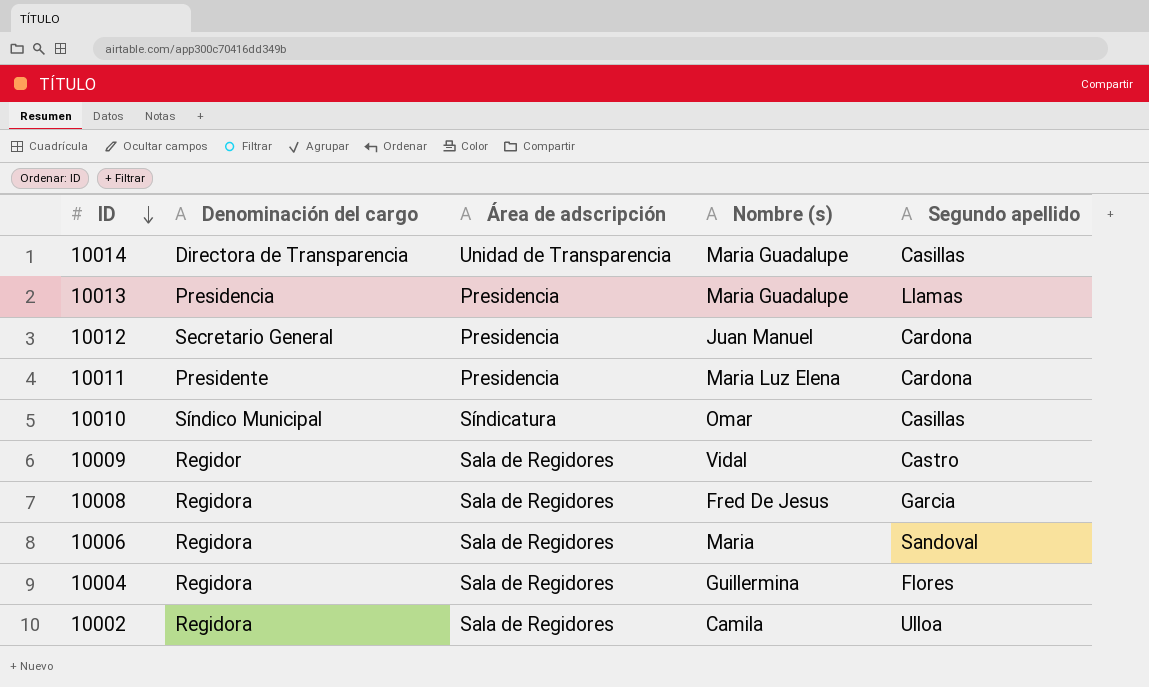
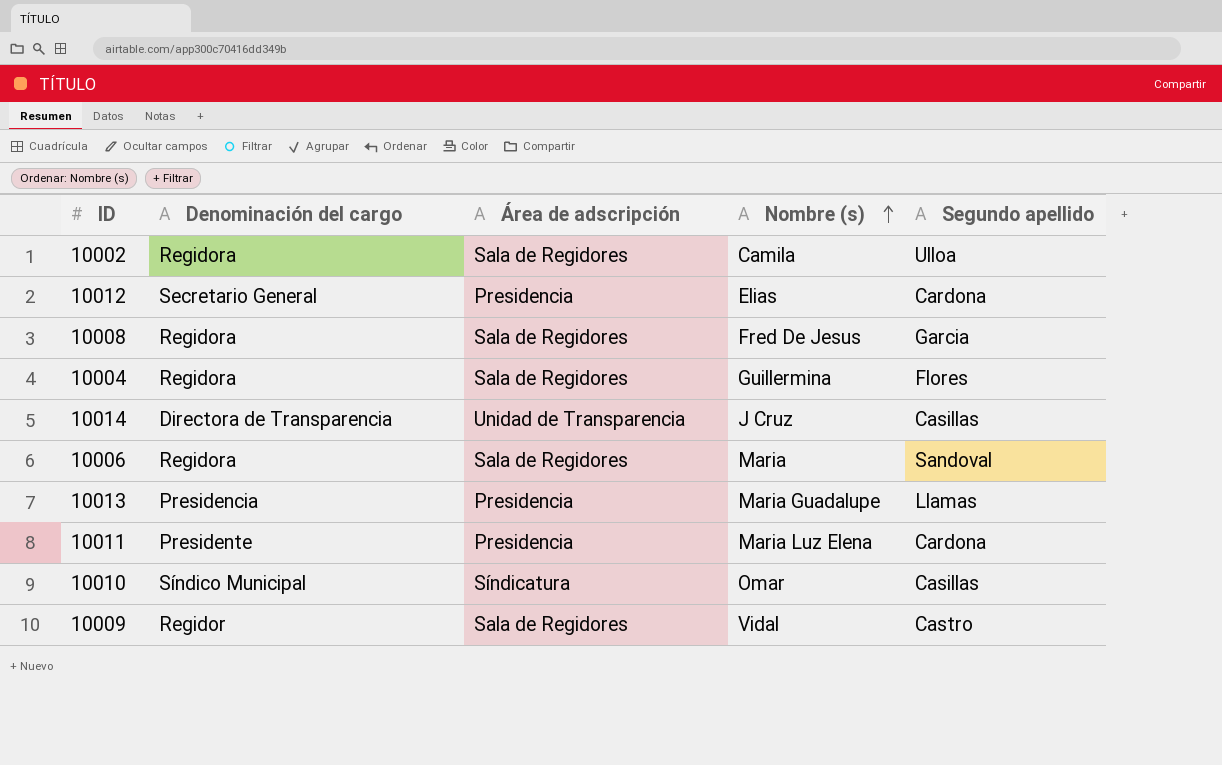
row order: ID descending -> Nombre (s) ascending
10012 | Nombre (s): Juan Manuel -> Elias
10014 | Nombre (s): Maria Guadalupe -> J Cruz

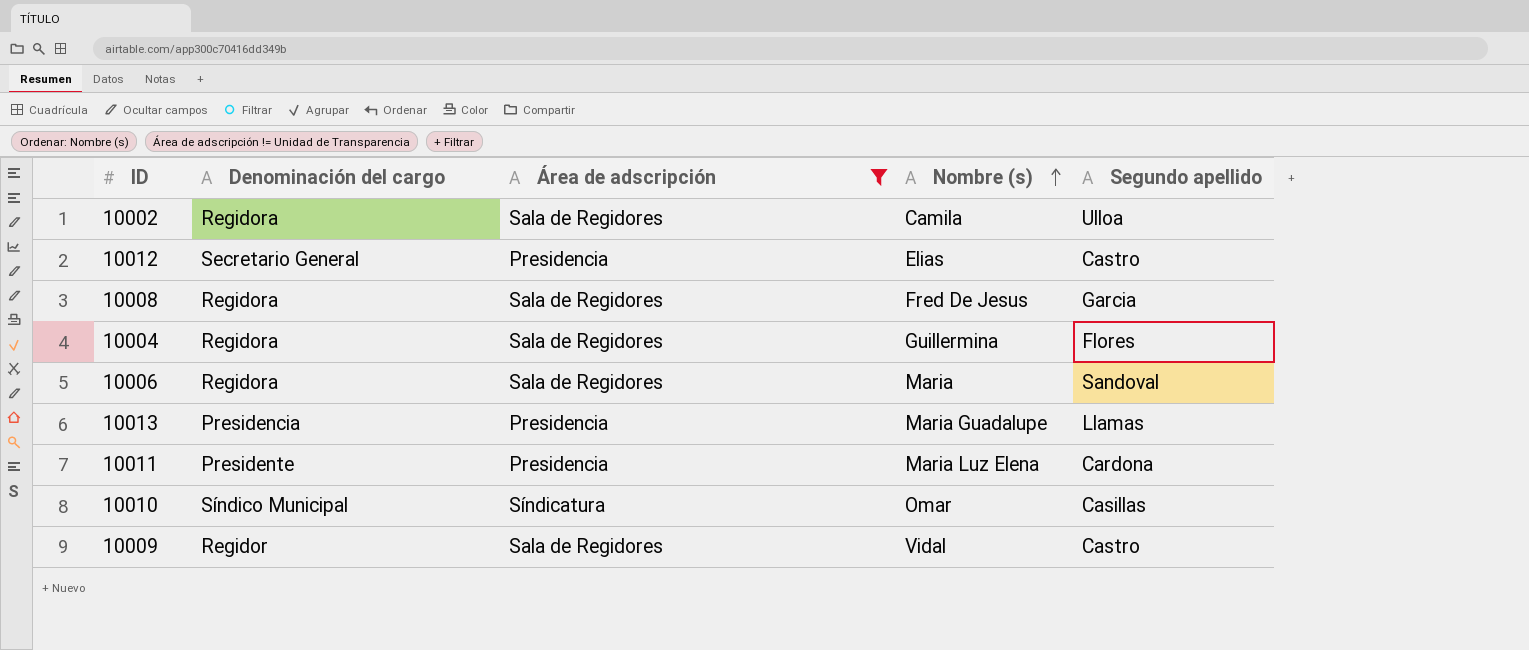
filter: none -> Área de adscripción != Unidad de Transparencia
10012 | Segundo apellido: Cardona -> Castro

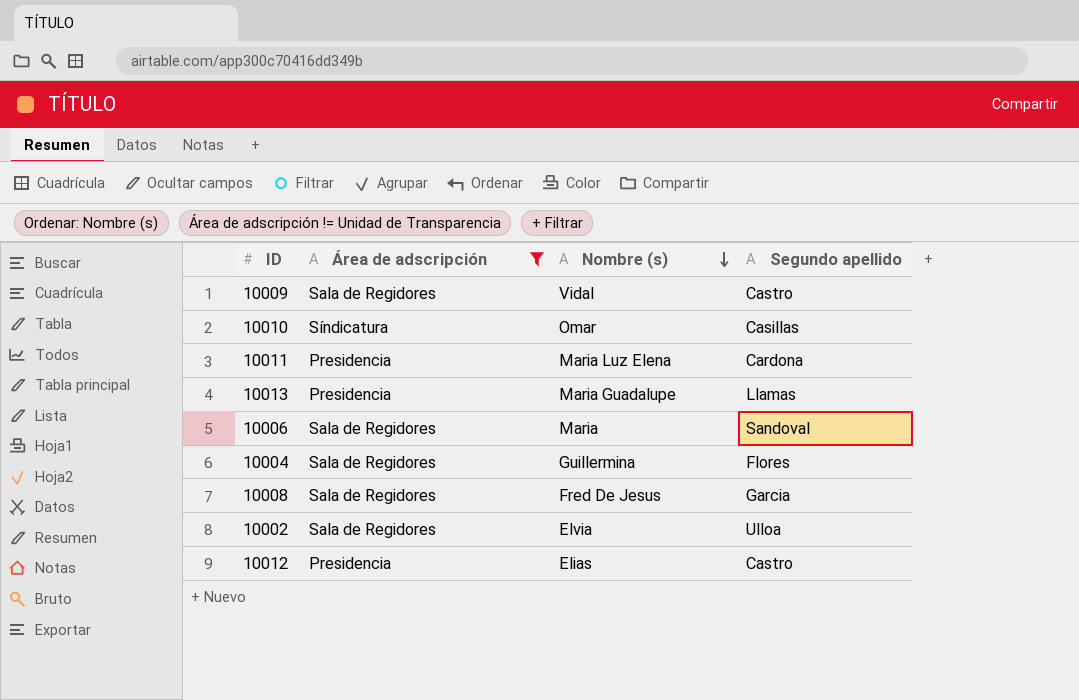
row order: Nombre (s) ascending -> Nombre (s) descending
column Denominación del cargo | position: 2 -> none
10002 | Nombre (s): Camila -> Elvia

